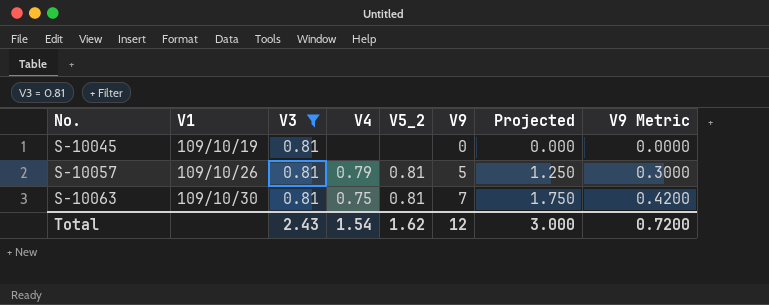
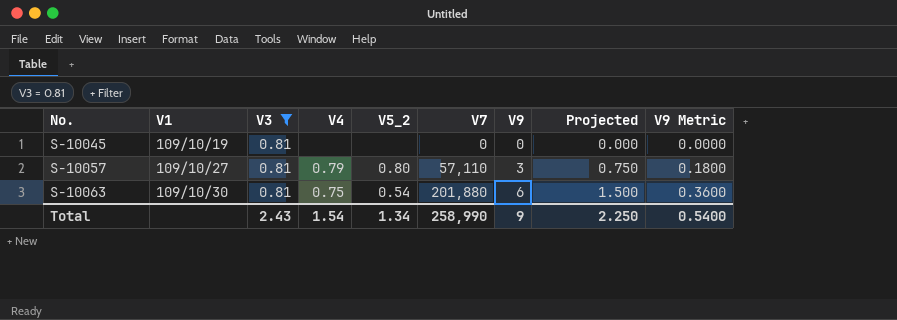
column V7 | position: none -> 6
S-10057 | V1: 109/10/26 -> 109/10/27
S-10057 | V5_2: 0.81 -> 0.80
S-10057 | V9: 5 -> 3
S-10057 | Projected: 1.250 -> 0.750
S-10057 | V9 Metric: 0.3000 -> 0.1800
S-10063 | V5_2: 0.81 -> 0.54
S-10063 | V9: 7 -> 6
S-10063 | Projected: 1.750 -> 1.500
S-10063 | V9 Metric: 0.4200 -> 0.3600
Total | V5_2: 1.62 -> 1.34
Total | V9: 12 -> 9
Total | Projected: 3.000 -> 2.250
Total | V9 Metric: 0.7200 -> 0.5400

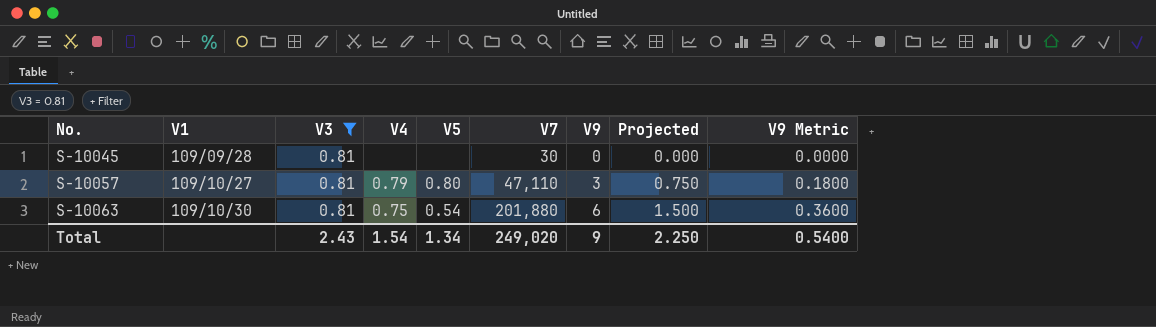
column name: V5_2 -> V5
S-10045 | V1: 109/10/19 -> 109/09/28
S-10045 | V7: 0 -> 30
S-10057 | V7: 57,110 -> 47,110
Total | V7: 258,990 -> 249,020

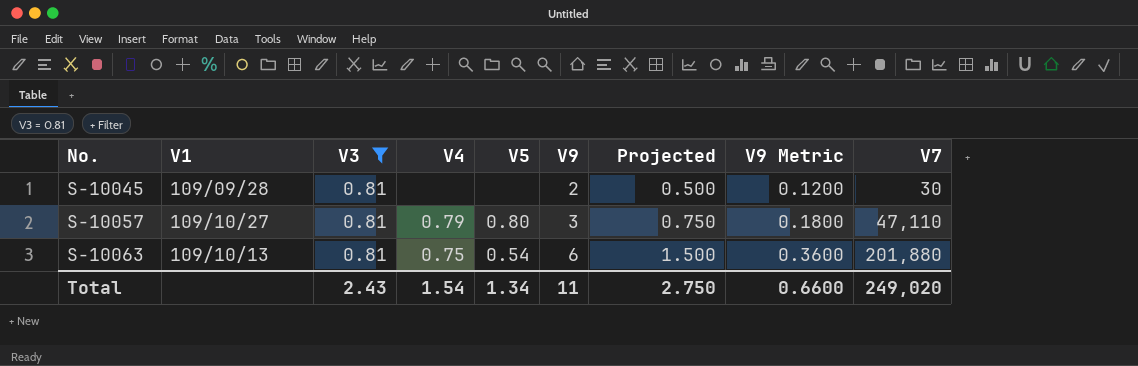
column V7 | position: 6 -> 9
S-10045 | V9: 0 -> 2
S-10045 | Projected: 0.000 -> 0.500
S-10045 | V9 Metric: 0.0000 -> 0.1200
S-10063 | V1: 109/10/30 -> 109/10/13
Total | V9: 9 -> 11
Total | Projected: 2.250 -> 2.750
Total | V9 Metric: 0.5400 -> 0.6600

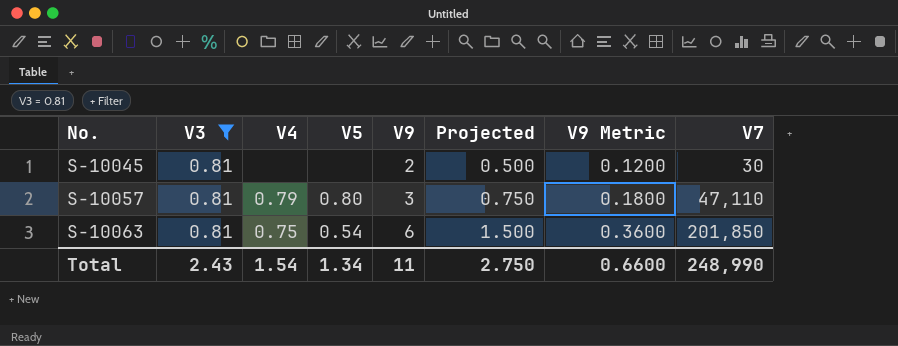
column V1 | position: 2 -> none
S-10063 | V7: 201,880 -> 201,850
Total | V7: 249,020 -> 248,990

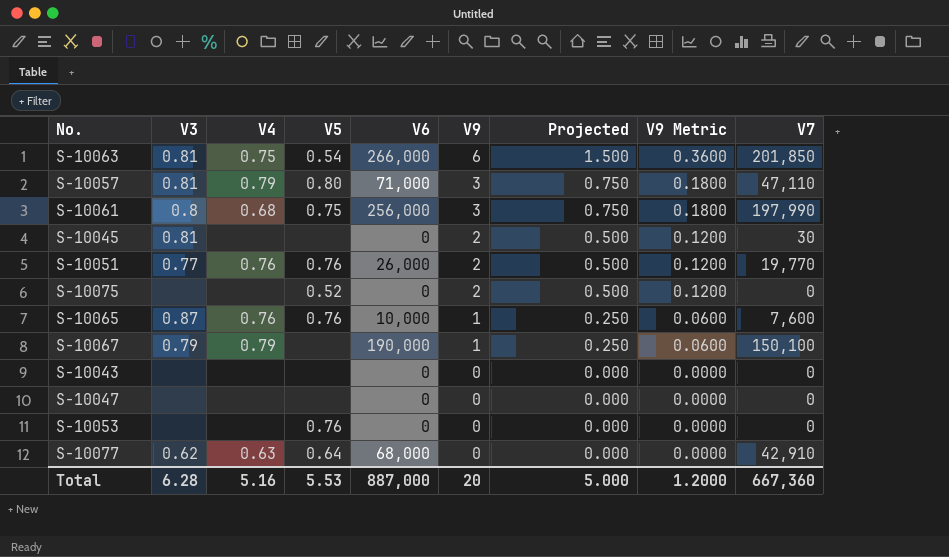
filter: V3 = 0.81 -> none
row order: No. ascending -> V9 descending
column V6 | position: none -> 5
Total | V3: 2.43 -> 6.28
Total | V4: 1.54 -> 5.16
Total | V5: 1.34 -> 5.53
Total | V9: 11 -> 20
Total | Projected: 2.750 -> 5.000
Total | V9 Metric: 0.6600 -> 1.2000
Total | V7: 248,990 -> 667,360

